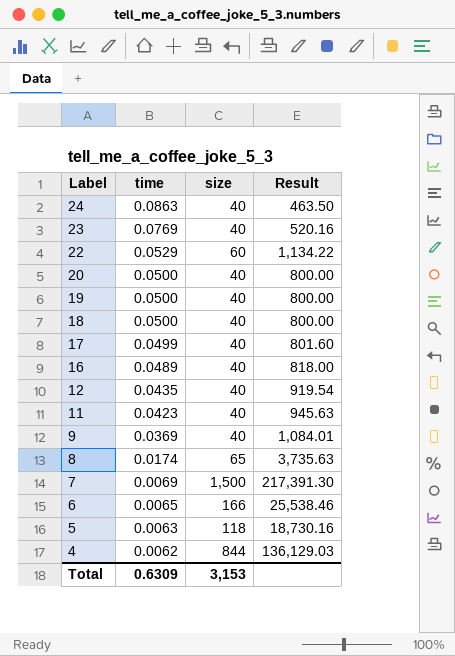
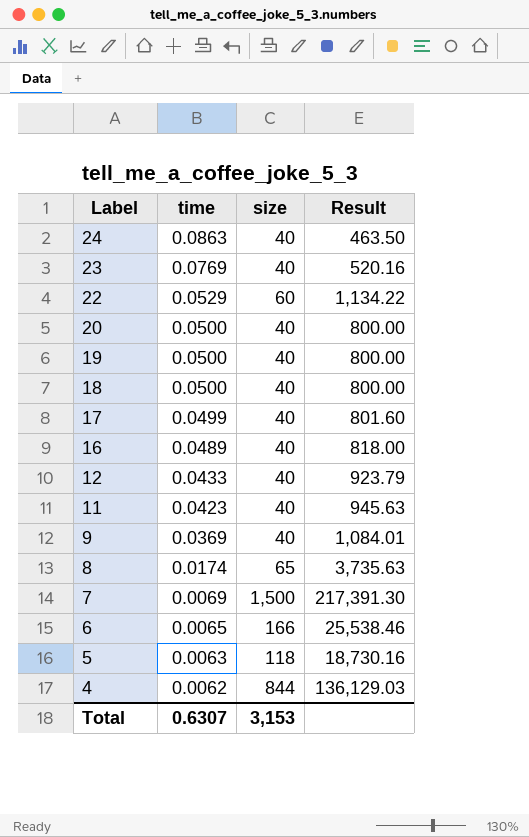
12 | time: 0.0435 -> 0.0433
12 | Result: 919.54 -> 923.79
Total | time: 0.6309 -> 0.6307

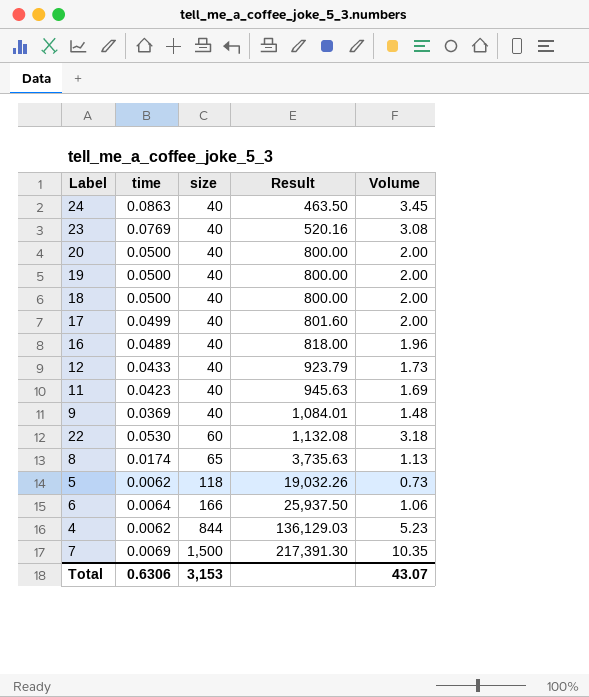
row order: Label descending -> size ascending
column Volume | formula: none -> [time] * [size]
22 | time: 0.0529 -> 0.0530
22 | Result: 1,134.22 -> 1,132.08
5 | time: 0.0063 -> 0.0062
5 | Result: 18,730.16 -> 19,032.26
6 | time: 0.0065 -> 0.0064
6 | Result: 25,538.46 -> 25,937.50
Total | time: 0.6307 -> 0.6306

